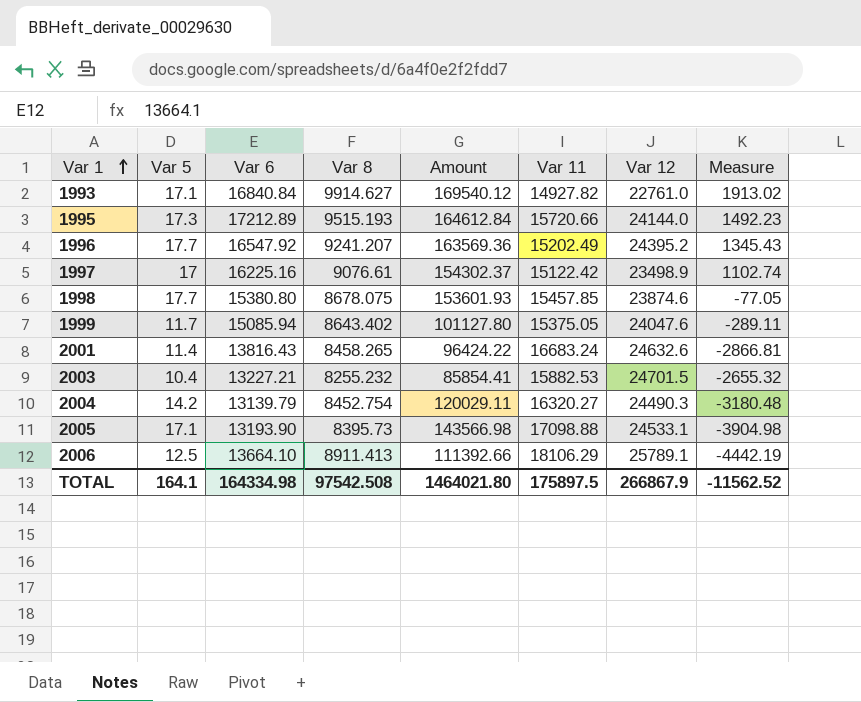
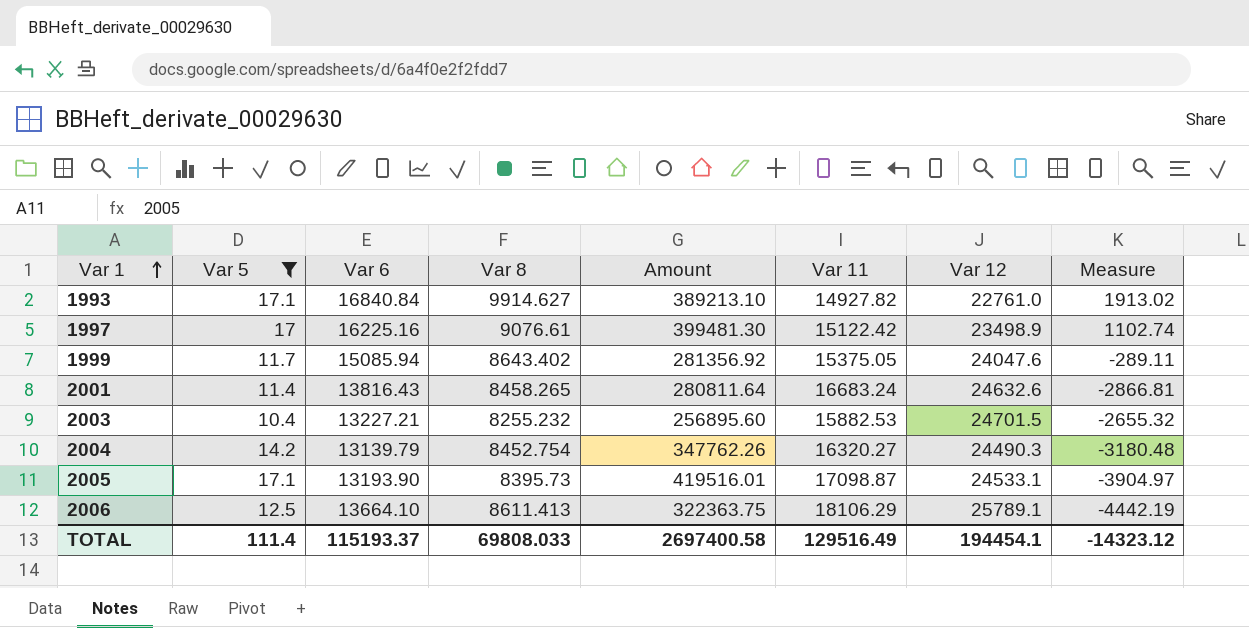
filter: none -> Var 5 <= 17.1
column Amount | formula: [Var 5] * [Var 8] -> [Var 5] * [Var 12]
2005 | Var 11: 17098.88 -> 17098.87
2005 | Measure: -3904.98 -> -3904.97
2006 | Var 8: 8911.413 -> 8611.413
TOTAL | Var 5: 164.1 -> 111.4
TOTAL | Var 6: 164334.98 -> 115193.37
TOTAL | Var 8: 97542.508 -> 69808.033
TOTAL | Amount: 1464021.80 -> 2697400.58
TOTAL | Var 11: 175897.5 -> 129516.49
TOTAL | Var 12: 266867.9 -> 194454.1
TOTAL | Measure: -11562.52 -> -14323.12

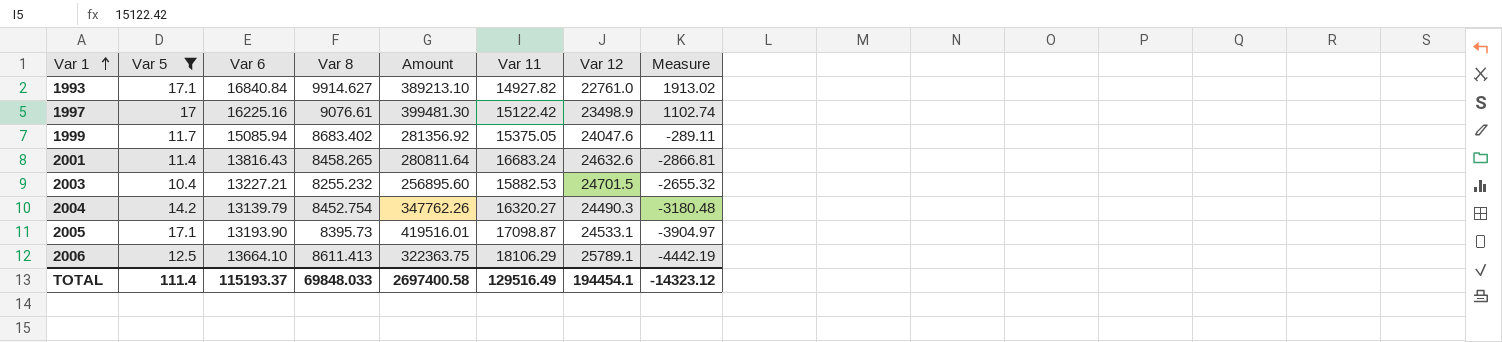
1999 | Var 8: 8643.402 -> 8683.402
TOTAL | Var 8: 69808.033 -> 69848.033

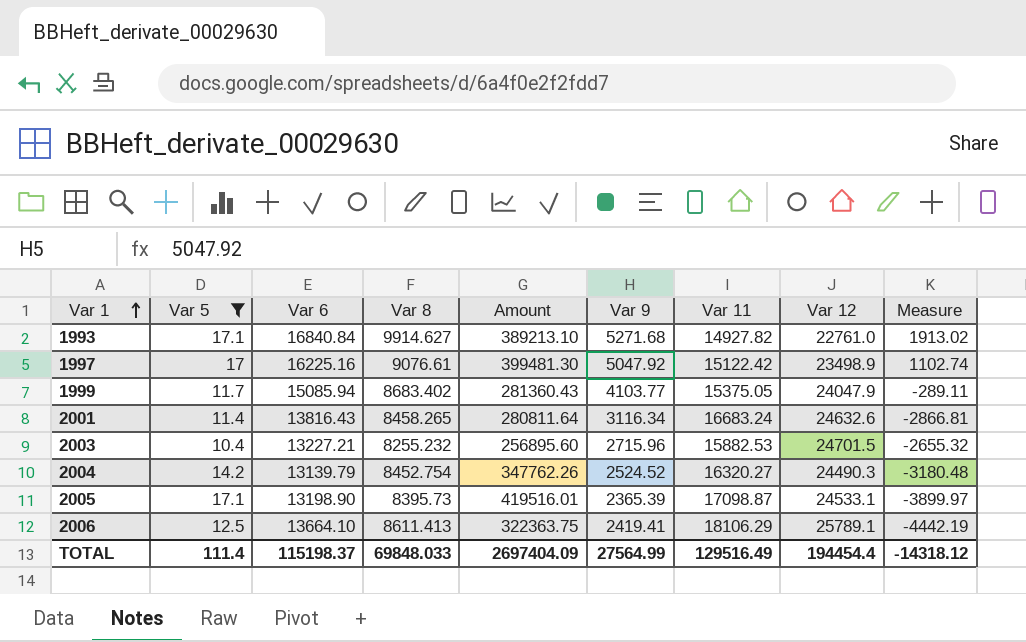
column Var 9 | position: none -> 6
1999 | Amount: 281356.92 -> 281360.43
1999 | Var 12: 24047.6 -> 24047.9
2005 | Var 6: 13193.90 -> 13198.90
2005 | Measure: -3904.97 -> -3899.97
TOTAL | Var 6: 115193.37 -> 115198.37
TOTAL | Amount: 2697400.58 -> 2697404.09
TOTAL | Var 12: 194454.1 -> 194454.4
TOTAL | Measure: -14323.12 -> -14318.12

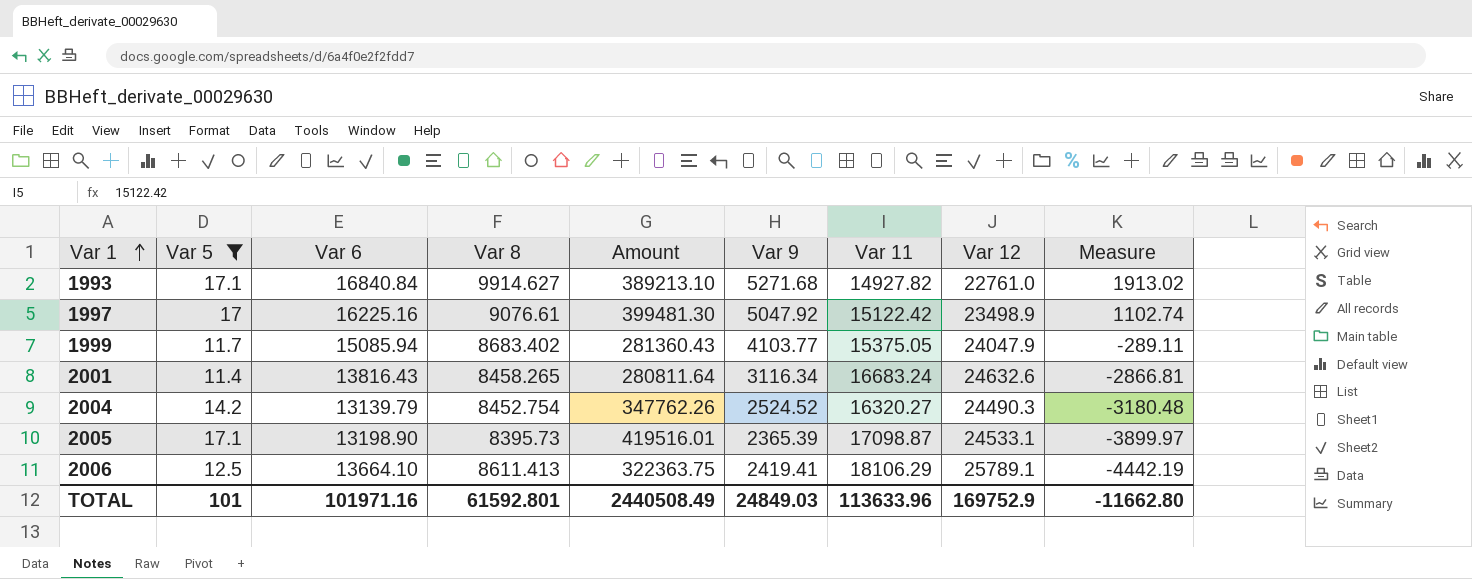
row 2003: 10.4 | 13227.21 | 8255.232 | 256895.60 | 2715.96 | 15882.53 | 24701.5 | -2655.32 -> none
TOTAL | Var 5: 111.4 -> 101
TOTAL | Var 6: 115198.37 -> 101971.16
TOTAL | Var 8: 69848.033 -> 61592.801
TOTAL | Amount: 2697404.09 -> 2440508.49
TOTAL | Var 9: 27564.99 -> 24849.03
TOTAL | Var 11: 129516.49 -> 113633.96
TOTAL | Var 12: 194454.4 -> 169752.9
TOTAL | Measure: -14318.12 -> -11662.80

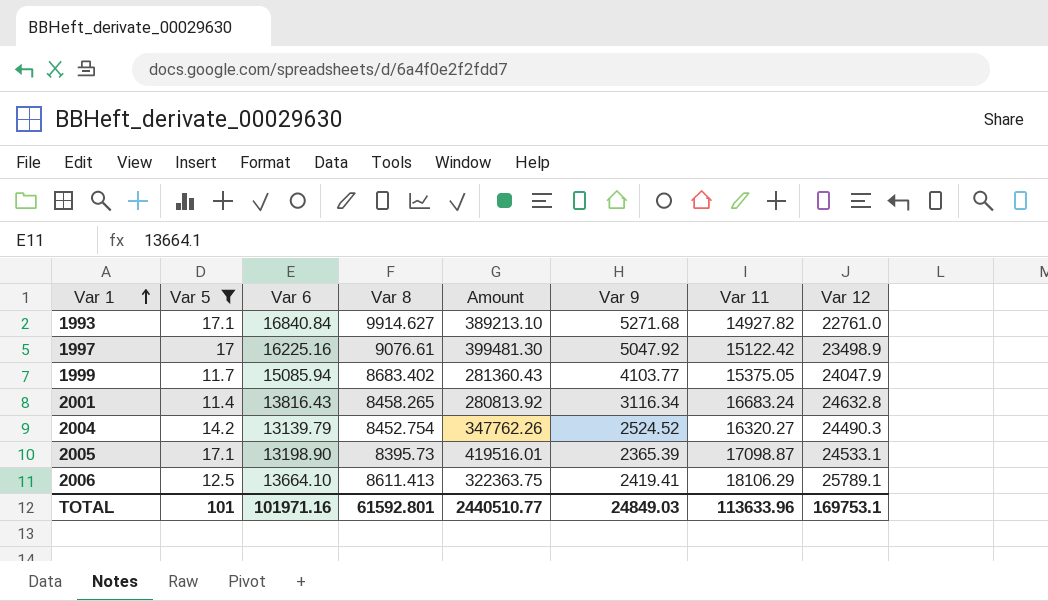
column Measure | formula: [Var 6] - [Var 11] -> none
2001 | Amount: 280811.64 -> 280813.92
2001 | Var 12: 24632.6 -> 24632.8
TOTAL | Amount: 2440508.49 -> 2440510.77
TOTAL | Var 12: 169752.9 -> 169753.1

